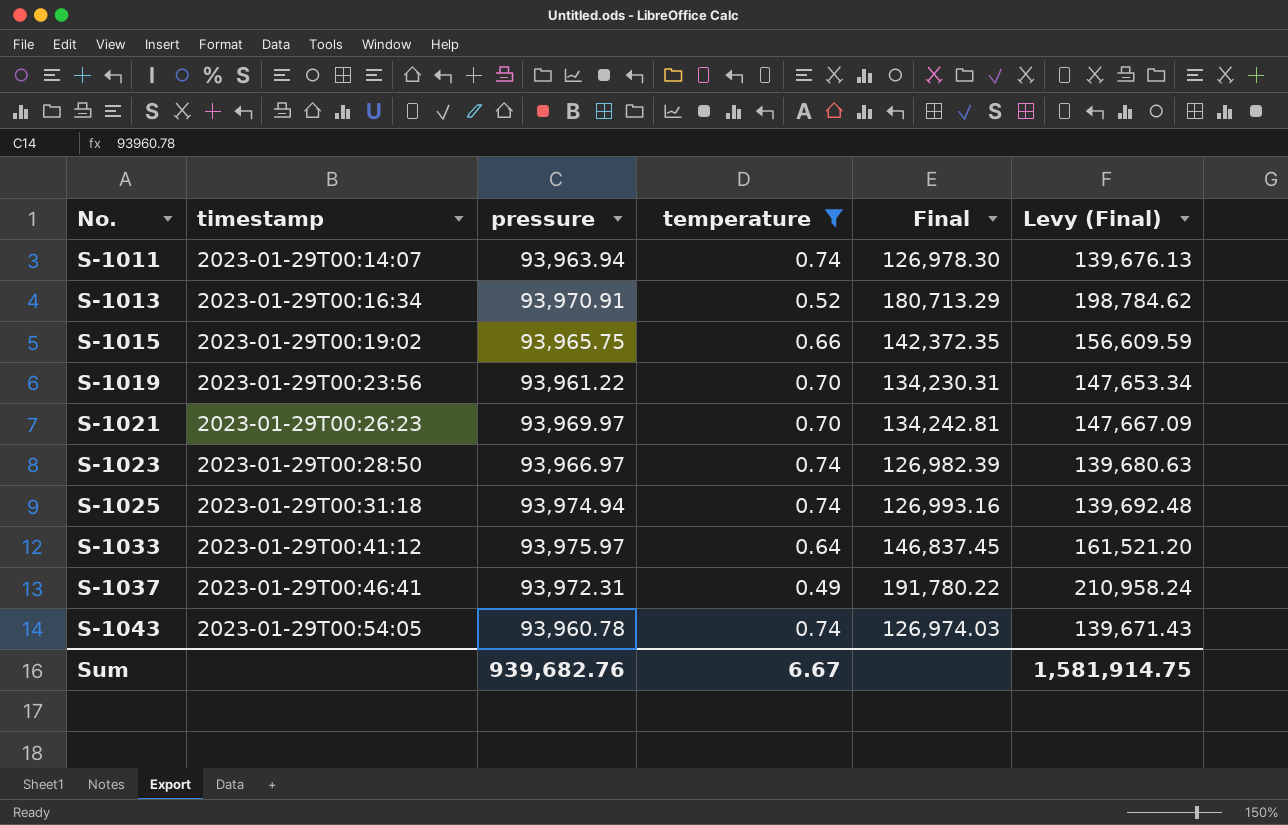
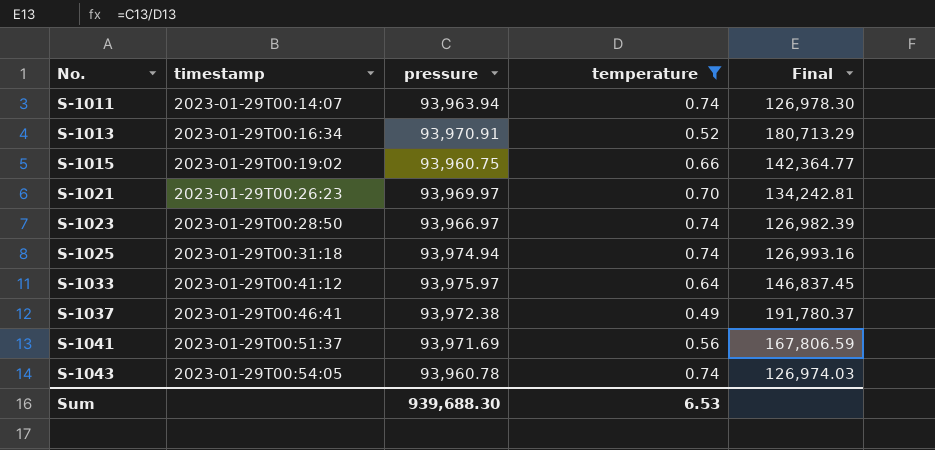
column Levy (Final) | formula: [Final] * 1.1 -> none
row S-1019: 2023-01-29T00:23:56 | 93,961.22 | 0.70 | 134,230.31 | 147,653.34 -> none
S-1015 | pressure: 93,965.75 -> 93,960.75
S-1015 | Final: 142,372.35 -> 142,364.77
S-1037 | pressure: 93,972.31 -> 93,972.38
S-1037 | Final: 191,780.22 -> 191,780.37
row S-1041: none -> 2023-01-29T00:51:37 | 93,971.69 | 0.56 | 167,806.59
Sum | pressure: 939,682.76 -> 939,688.30
Sum | temperature: 6.67 -> 6.53

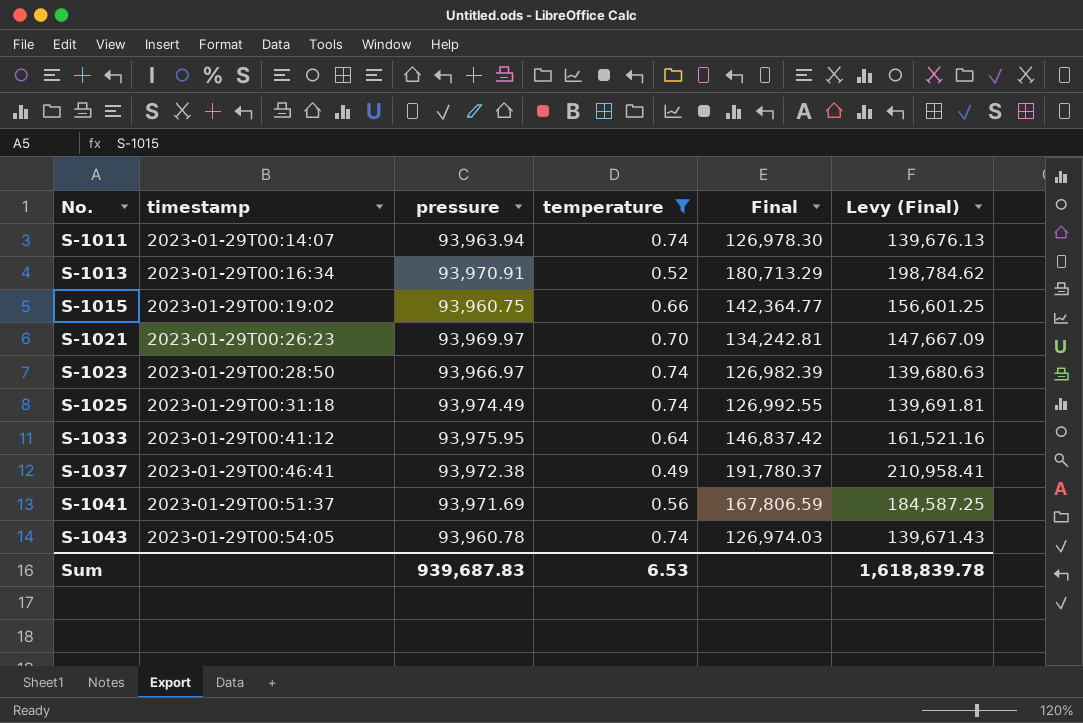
column Levy (Final) | formula: none -> [Final] * 1.1
S-1025 | pressure: 93,974.94 -> 93,974.49
S-1025 | Final: 126,993.16 -> 126,992.55
S-1033 | pressure: 93,975.97 -> 93,975.95
S-1033 | Final: 146,837.45 -> 146,837.42
Sum | pressure: 939,688.30 -> 939,687.83

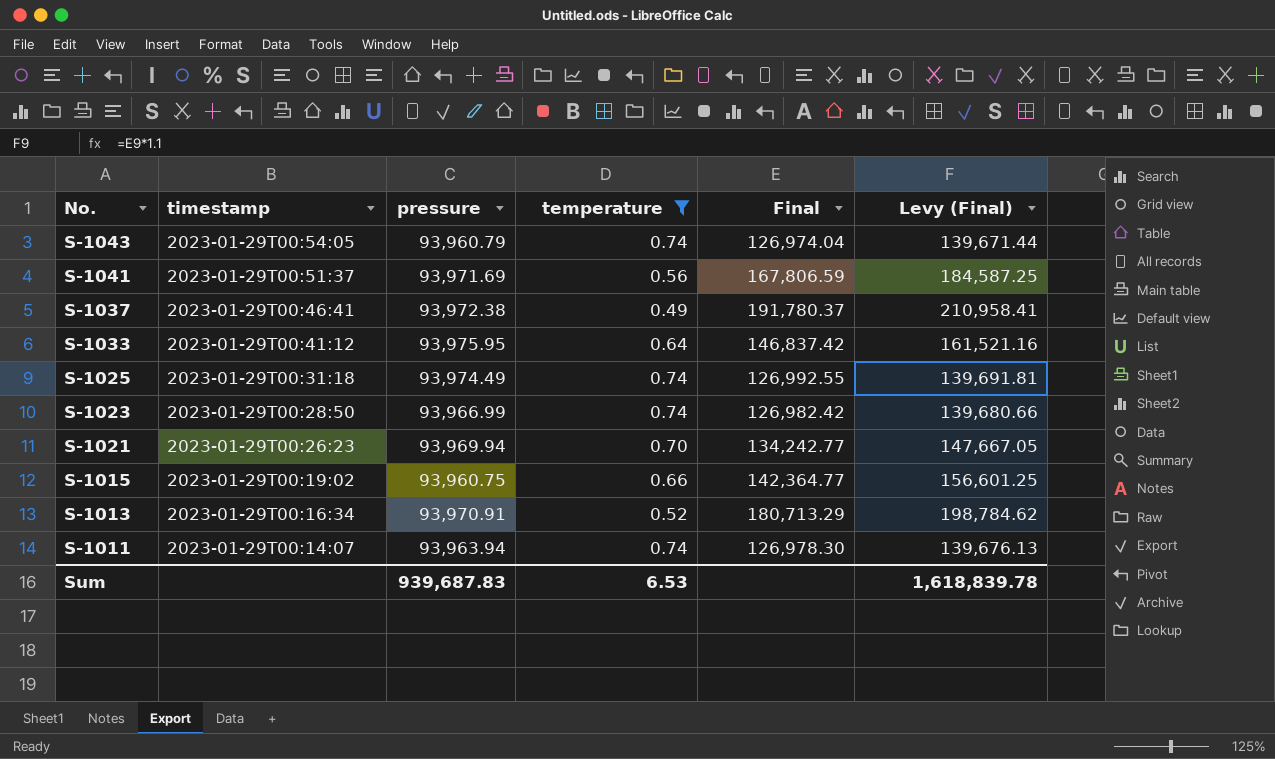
row order: No. ascending -> No. descending
S-1043 | pressure: 93,960.78 -> 93,960.79
S-1043 | Final: 126,974.03 -> 126,974.04
S-1043 | Levy (Final): 139,671.43 -> 139,671.44
S-1023 | pressure: 93,966.97 -> 93,966.99
S-1023 | Final: 126,982.39 -> 126,982.42
S-1023 | Levy (Final): 139,680.63 -> 139,680.66
S-1021 | pressure: 93,969.97 -> 93,969.94
S-1021 | Final: 134,242.81 -> 134,242.77
S-1021 | Levy (Final): 147,667.09 -> 147,667.05

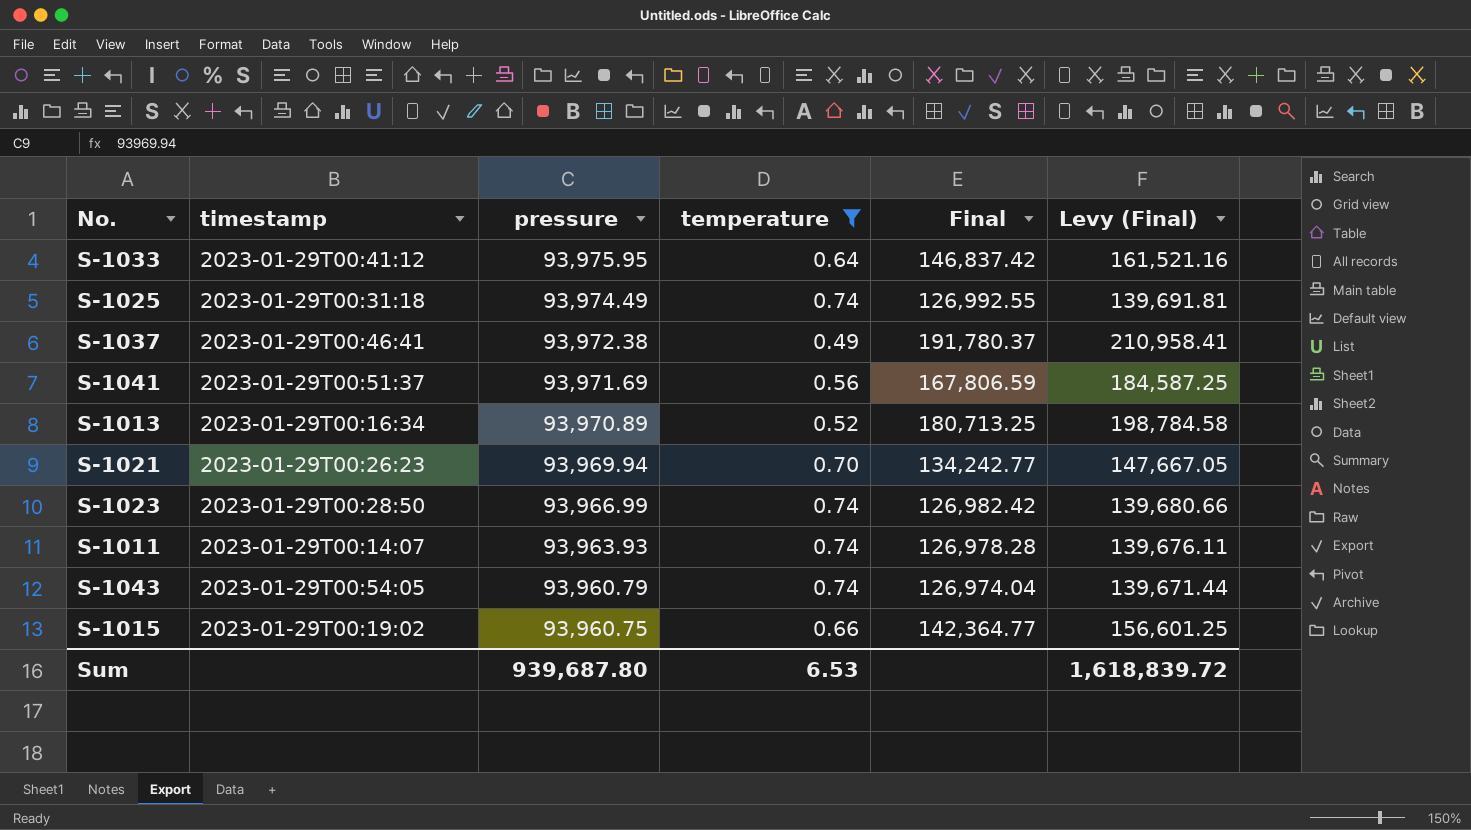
row order: No. descending -> pressure descending
S-1013 | pressure: 93,970.91 -> 93,970.89
S-1013 | Final: 180,713.29 -> 180,713.25
S-1013 | Levy (Final): 198,784.62 -> 198,784.58
S-1011 | pressure: 93,963.94 -> 93,963.93
S-1011 | Final: 126,978.30 -> 126,978.28
S-1011 | Levy (Final): 139,676.13 -> 139,676.11
Sum | pressure: 939,687.83 -> 939,687.80
Sum | Levy (Final): 1,618,839.78 -> 1,618,839.72

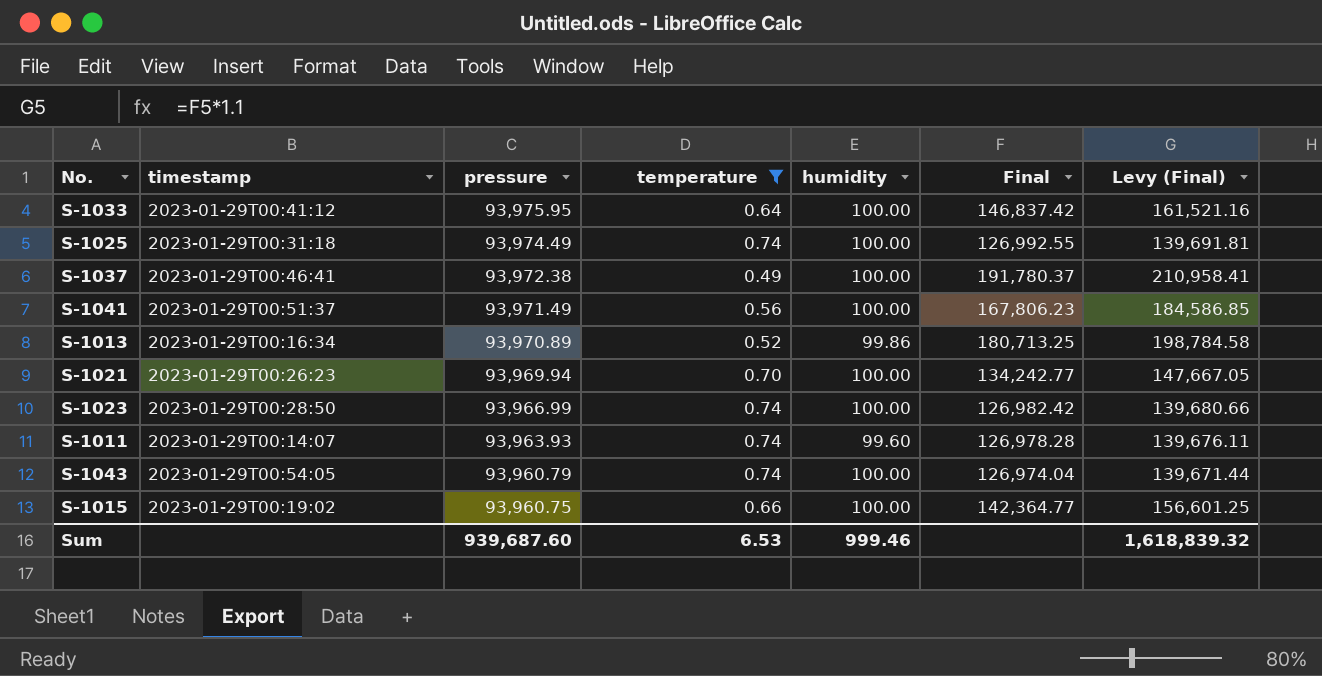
column humidity | position: none -> 5
S-1041 | pressure: 93,971.69 -> 93,971.49
S-1041 | Final: 167,806.59 -> 167,806.23
S-1041 | Levy (Final): 184,587.25 -> 184,586.85
Sum | pressure: 939,687.80 -> 939,687.60
Sum | Levy (Final): 1,618,839.72 -> 1,618,839.32

